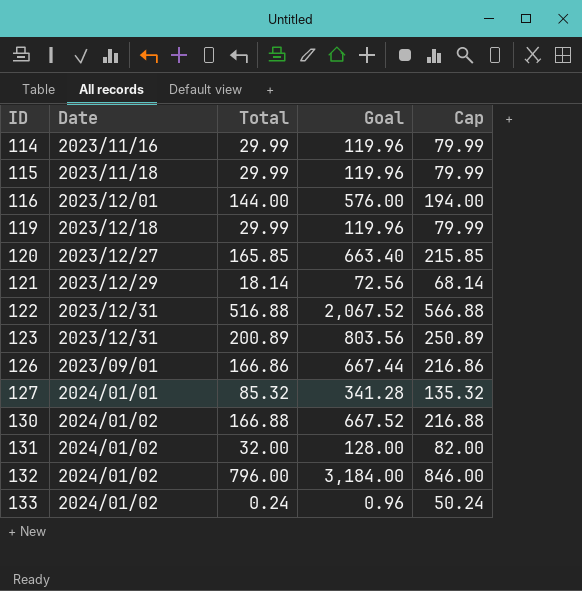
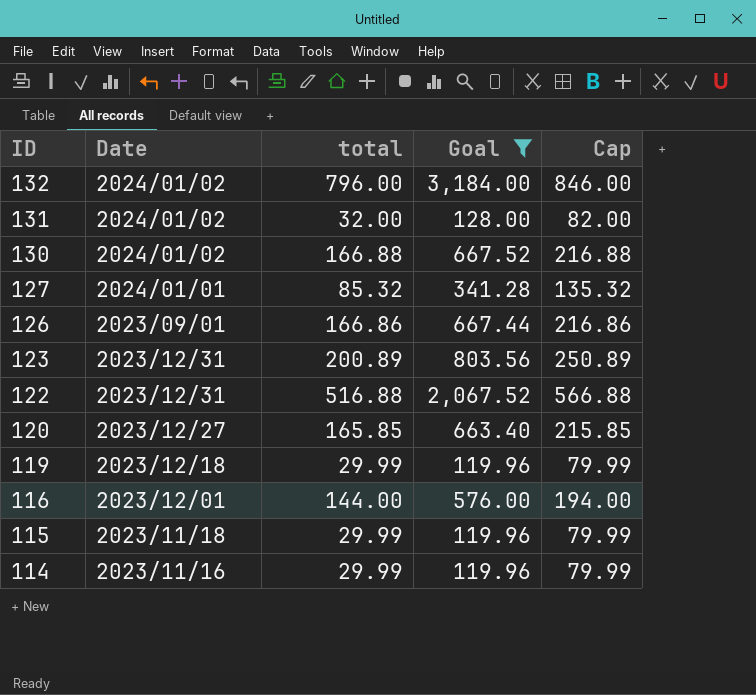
filter: none -> Goal >= 119.96
row order: ID ascending -> ID descending
column name: Total -> total

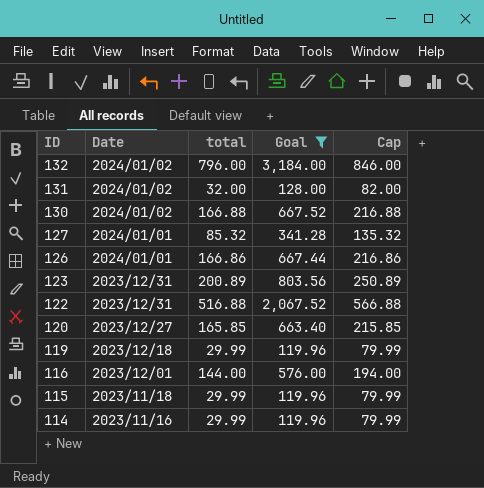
126 | Date: 2023/09/01 -> 2024/01/01

